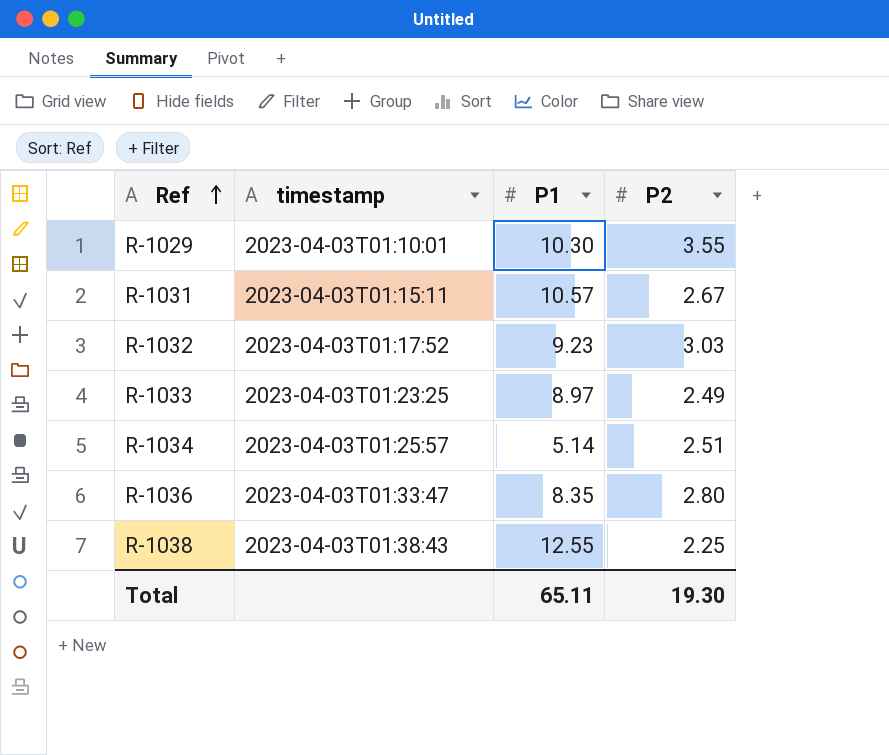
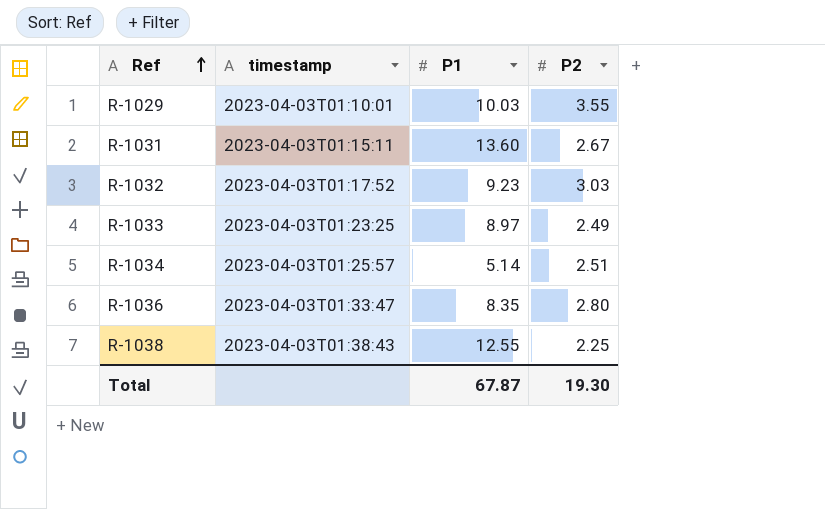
R-1029 | P1: 10.30 -> 10.03
R-1031 | P1: 10.57 -> 13.60
Total | P1: 65.11 -> 67.87

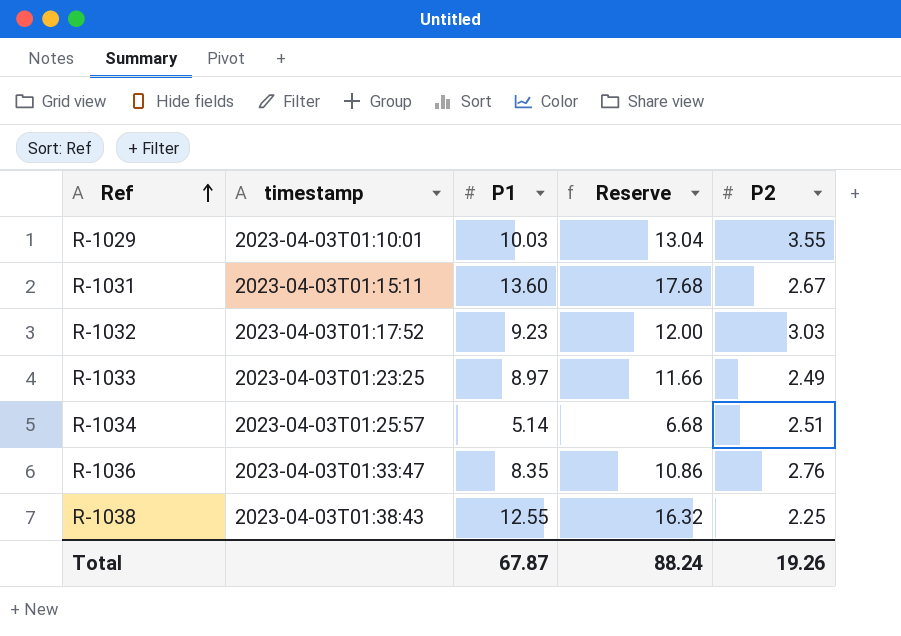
column Reserve | formula: none -> [P1] * 1.3
R-1036 | P2: 2.80 -> 2.76
Total | P2: 19.30 -> 19.26

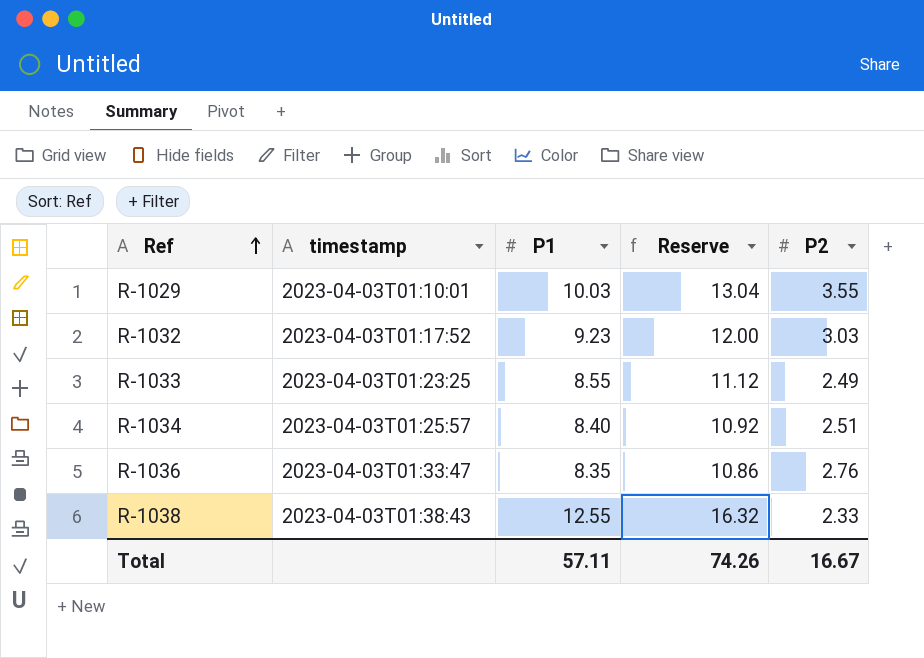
row R-1031: 2023-04-03T01:15:11 | 13.60 | 17.68 | 2.67 -> none
R-1033 | P1: 8.97 -> 8.55
R-1033 | Reserve: 11.66 -> 11.12
R-1034 | P1: 5.14 -> 8.40
R-1034 | Reserve: 6.68 -> 10.92
R-1038 | P2: 2.25 -> 2.33
Total | P1: 67.87 -> 57.11
Total | Reserve: 88.24 -> 74.26
Total | P2: 19.26 -> 16.67

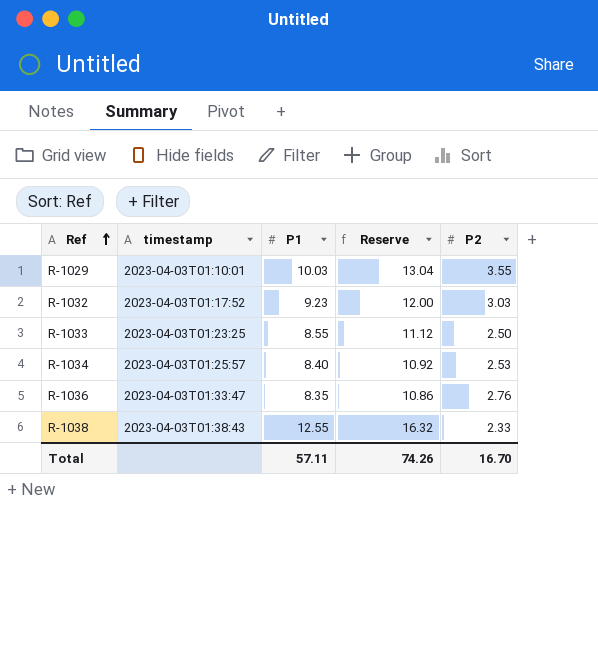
R-1033 | P2: 2.49 -> 2.50
R-1034 | P2: 2.51 -> 2.53
Total | P2: 16.67 -> 16.70

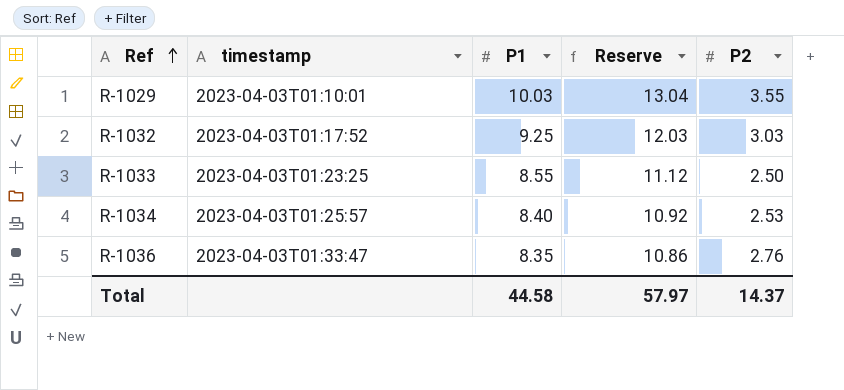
row R-1038: 2023-04-03T01:38:43 | 12.55 | 16.32 | 2.33 -> none
R-1032 | P1: 9.23 -> 9.25
R-1032 | Reserve: 12.00 -> 12.03
Total | P1: 57.11 -> 44.58
Total | Reserve: 74.26 -> 57.97
Total | P2: 16.70 -> 14.37

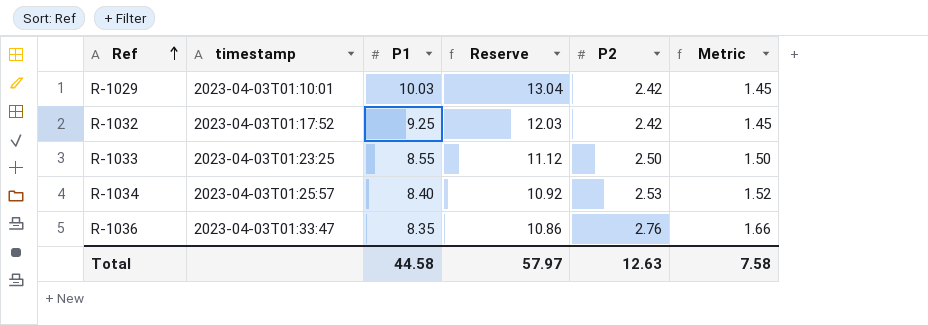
column Metric | formula: none -> [P2] * 0.6
R-1029 | P2: 3.55 -> 2.42
R-1032 | P2: 3.03 -> 2.42
Total | P2: 14.37 -> 12.63

